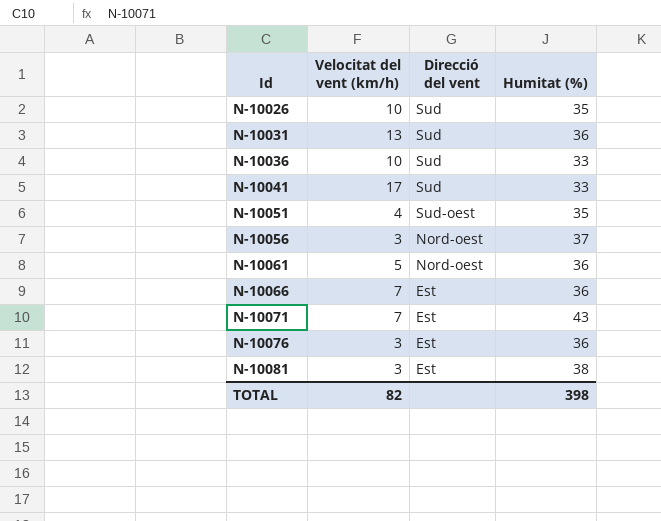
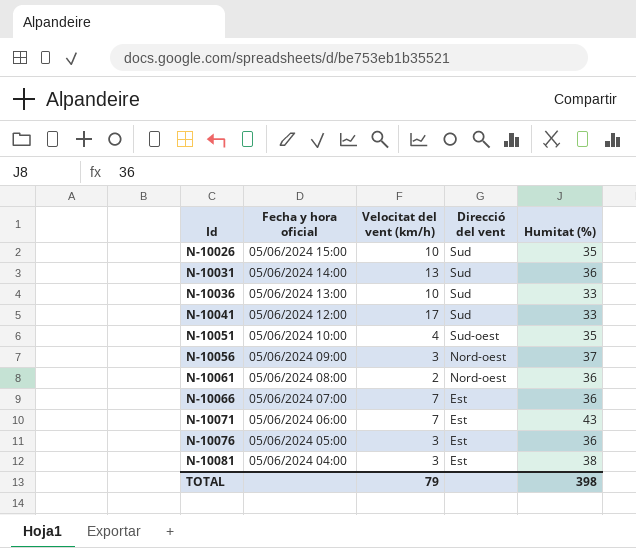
column Fecha y hora oficial | position: none -> 2
N-10061 | Velocitat del vent (km/h): 5 -> 2
TOTAL | Velocitat del vent (km/h): 82 -> 79

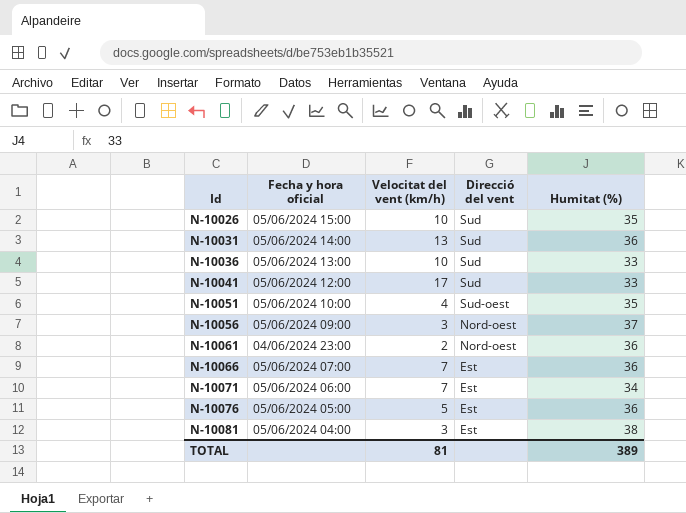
N-10061 | Fecha y hora oficial: 05/06/2024 08:00 -> 04/06/2024 23:00
N-10071 | Humitat (%): 43 -> 34
N-10076 | Velocitat del vent (km/h): 3 -> 5
TOTAL | Velocitat del vent (km/h): 79 -> 81
TOTAL | Humitat (%): 398 -> 389

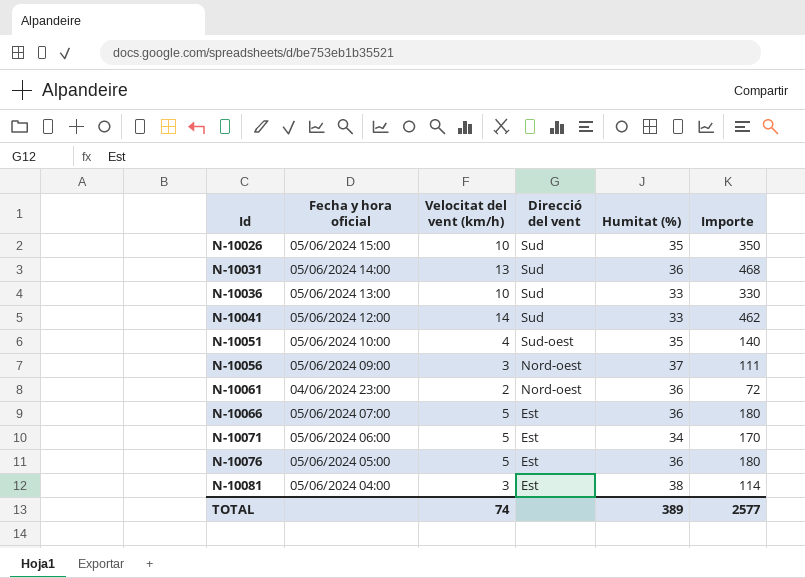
column Importe | formula: none -> [Velocitat del vent (km/h)] * [Humitat (%)]
N-10041 | Velocitat del vent (km/h): 17 -> 14
N-10066 | Velocitat del vent (km/h): 7 -> 5
N-10071 | Velocitat del vent (km/h): 7 -> 5
TOTAL | Velocitat del vent (km/h): 81 -> 74

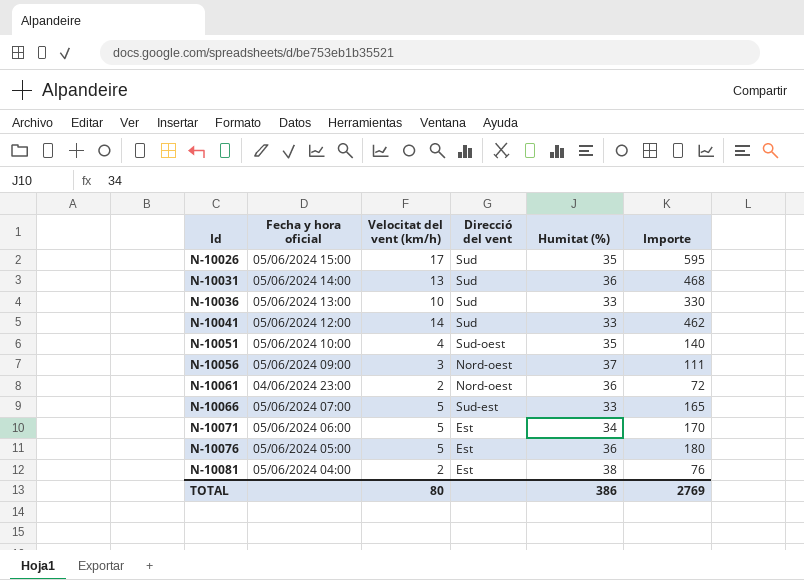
N-10026 | Velocitat del vent (km/h): 10 -> 17
N-10026 | Importe: 350 -> 595
N-10066 | Direcció del vent: Est -> Sud-est
N-10066 | Humitat (%): 36 -> 33
N-10066 | Importe: 180 -> 165
N-10081 | Velocitat del vent (km/h): 3 -> 2
N-10081 | Importe: 114 -> 76
TOTAL | Velocitat del vent (km/h): 74 -> 80
TOTAL | Humitat (%): 389 -> 386
TOTAL | Importe: 2577 -> 2769

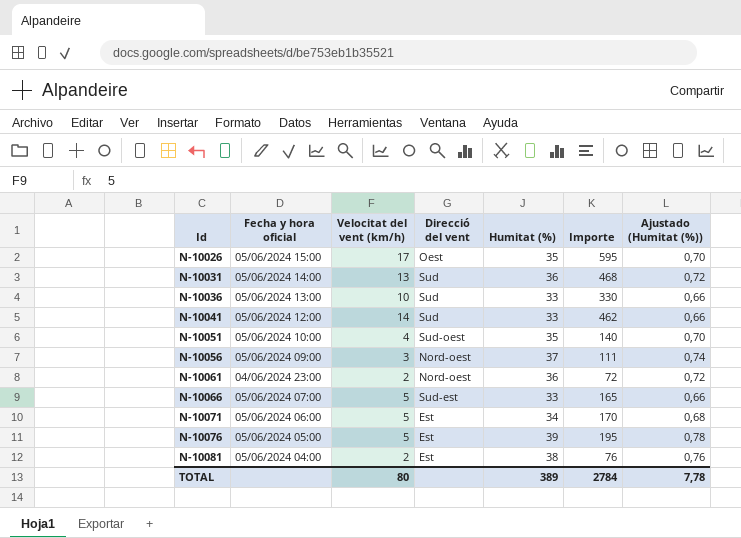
column Ajustado (Humitat (%)) | formula: none -> [Humitat (%)] * 0,02
N-10026 | Direcció del vent: Sud -> Oest
N-10076 | Humitat (%): 36 -> 39
N-10076 | Importe: 180 -> 195
TOTAL | Humitat (%): 386 -> 389
TOTAL | Importe: 2769 -> 2784

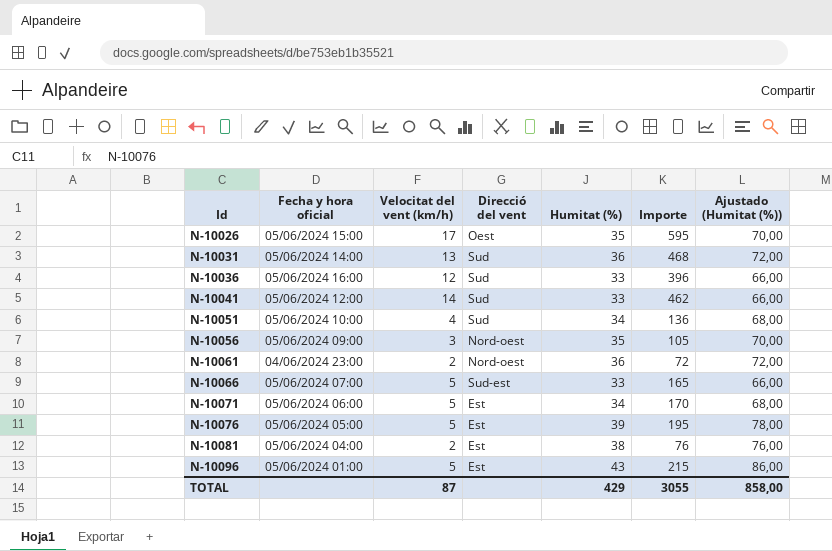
column Ajustado (Humitat (%)) | formula: [Humitat (%)] * 0,02 -> [Humitat (%)] * 2
N-10036 | Fecha y hora oficial: 05/06/2024 13:00 -> 05/06/2024 16:00
N-10036 | Velocitat del vent (km/h): 10 -> 12
N-10036 | Importe: 330 -> 396
N-10051 | Direcció del vent: Sud-oest -> Sud
N-10051 | Humitat (%): 35 -> 34
N-10051 | Importe: 140 -> 136
N-10056 | Humitat (%): 37 -> 35
N-10056 | Importe: 111 -> 105
row N-10096: none -> 05/06/2024 01:00 | 5 | Est | 43 | 215 | 86,00
TOTAL | Velocitat del vent (km/h): 80 -> 87
TOTAL | Humitat (%): 389 -> 429
TOTAL | Importe: 2784 -> 3055
TOTAL | Ajustado (Humitat (%)): 7,78 -> 858,00

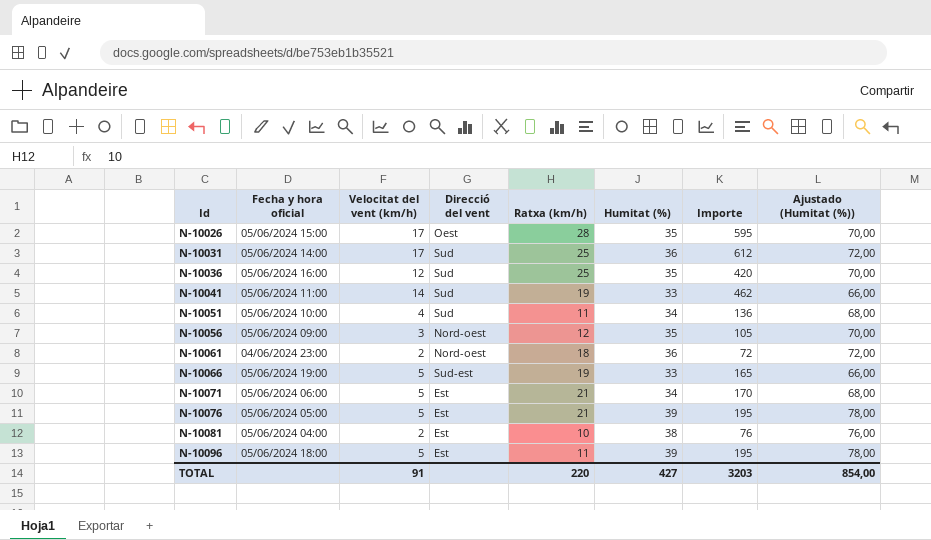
column Ratxa (km/h) | position: none -> 5
N-10031 | Velocitat del vent (km/h): 13 -> 17
N-10031 | Importe: 468 -> 612
N-10036 | Humitat (%): 33 -> 35
N-10036 | Importe: 396 -> 420
N-10036 | Ajustado (Humitat (%)): 66,00 -> 70,00
N-10041 | Fecha y hora oficial: 05/06/2024 12:00 -> 05/06/2024 11:00
N-10066 | Fecha y hora oficial: 05/06/2024 07:00 -> 05/06/2024 19:00
N-10096 | Fecha y hora oficial: 05/06/2024 01:00 -> 05/06/2024 18:00
N-10096 | Humitat (%): 43 -> 39
N-10096 | Importe: 215 -> 195
N-10096 | Ajustado (Humitat (%)): 86,00 -> 78,00
TOTAL | Velocitat del vent (km/h): 87 -> 91
TOTAL | Humitat (%): 429 -> 427
TOTAL | Importe: 3055 -> 3203
TOTAL | Ajustado (Humitat (%)): 858,00 -> 854,00

